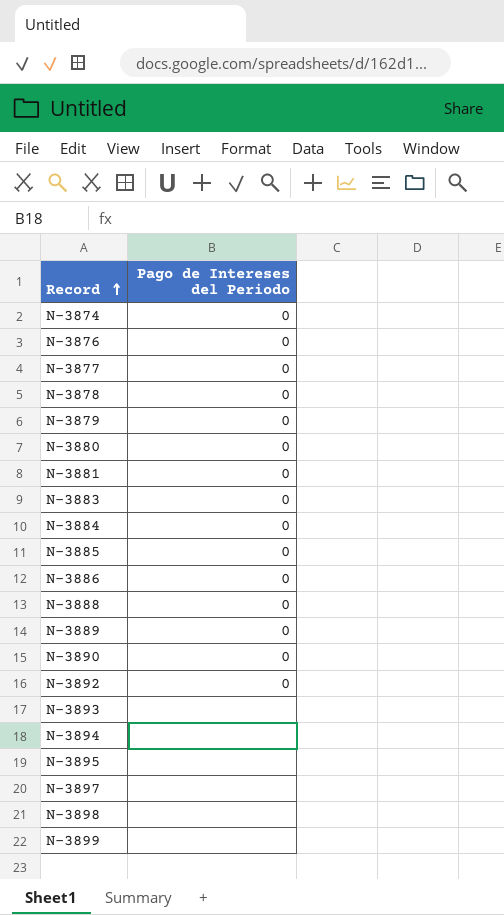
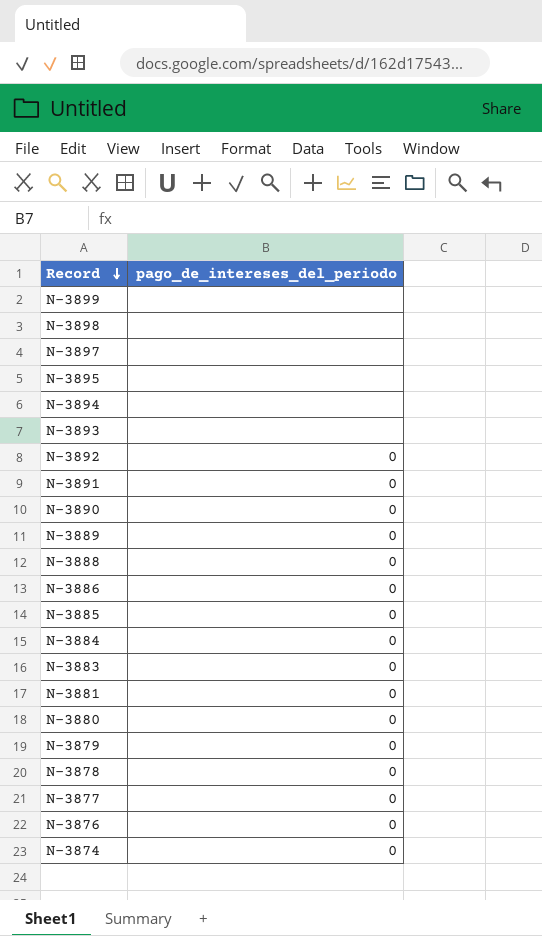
row order: Record ascending -> Record descending
column name: Pago de Intereses del Periodo -> pago_de_intereses_del_periodo
row N-3891: none -> 0

